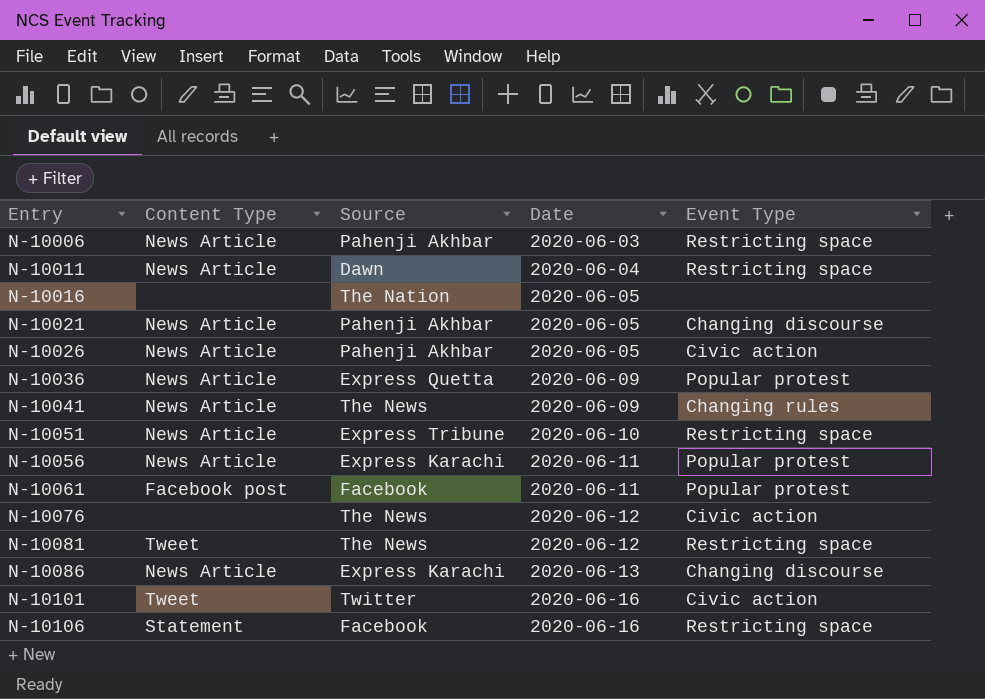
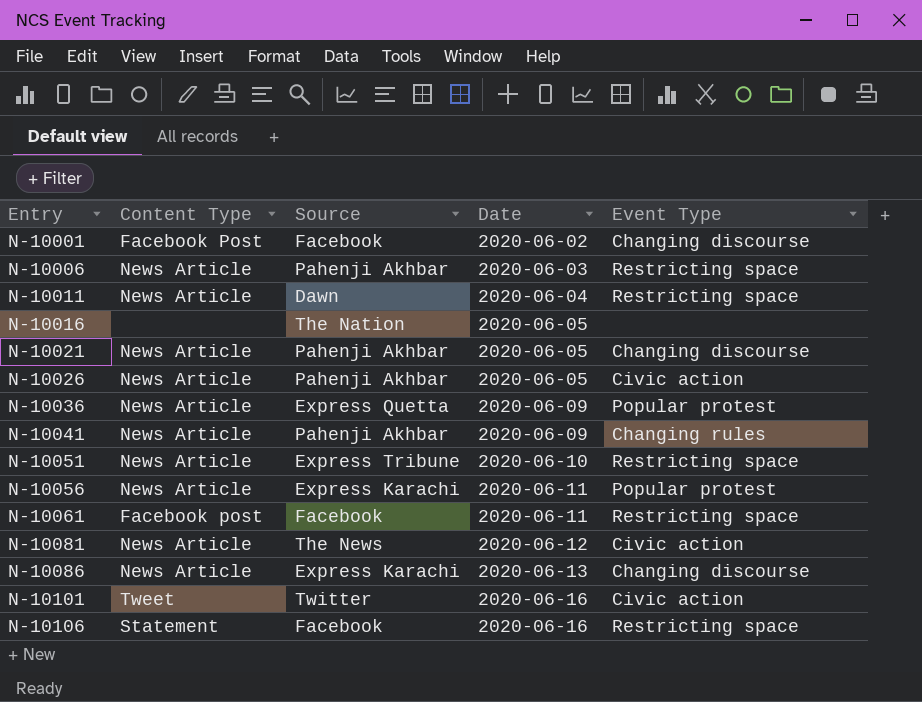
row N-10076: none | The News | 2020-06-12 | Civic action -> none
row N-10001: none -> Facebook Post | Facebook | 2020-06-02 | Changing discourse
N-10041 | Source: The News -> Pahenji Akhbar
N-10061 | Event Type: Popular protest -> Restricting space
N-10081 | Content Type: Tweet -> News Article
N-10081 | Event Type: Restricting space -> Civic action

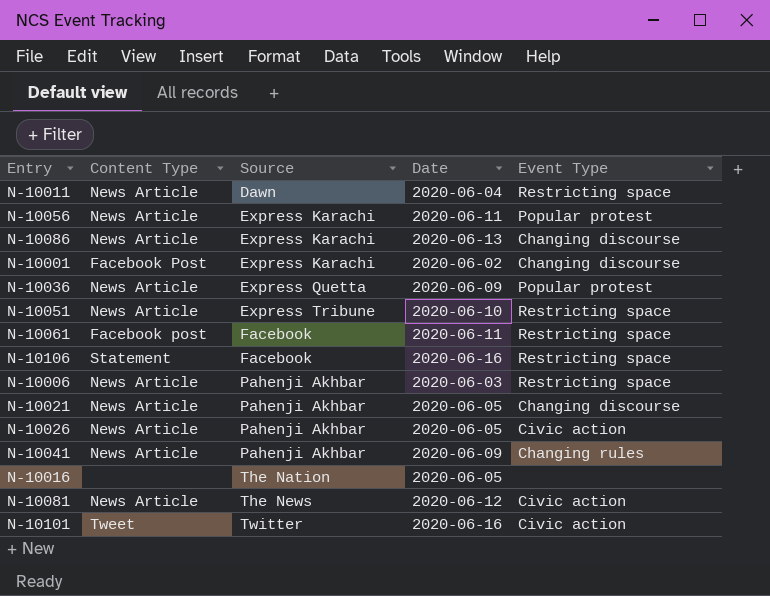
row order: Entry ascending -> Source ascending
N-10001 | Source: Facebook -> Express Karachi

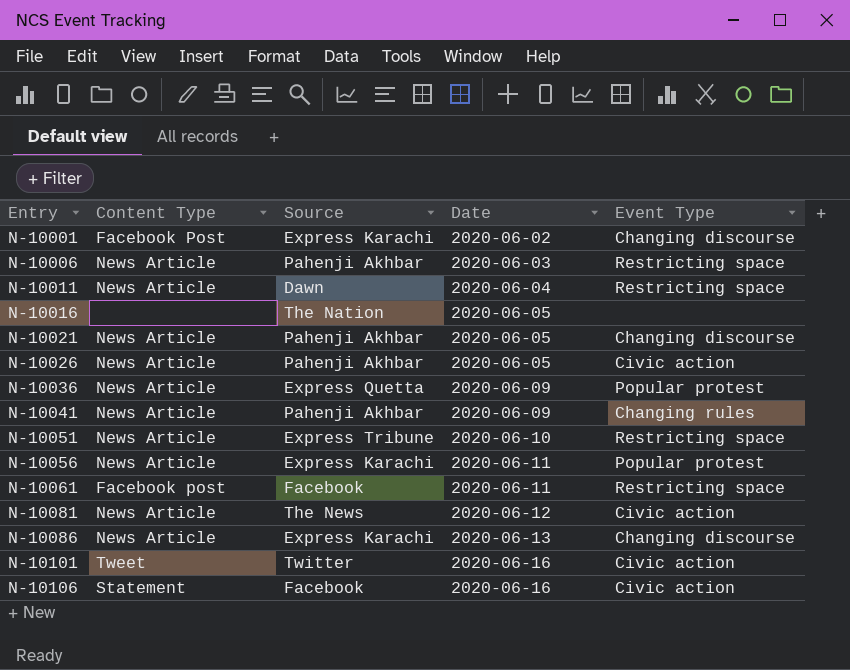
row order: Source ascending -> Entry ascending
N-10106 | Event Type: Restricting space -> Civic action

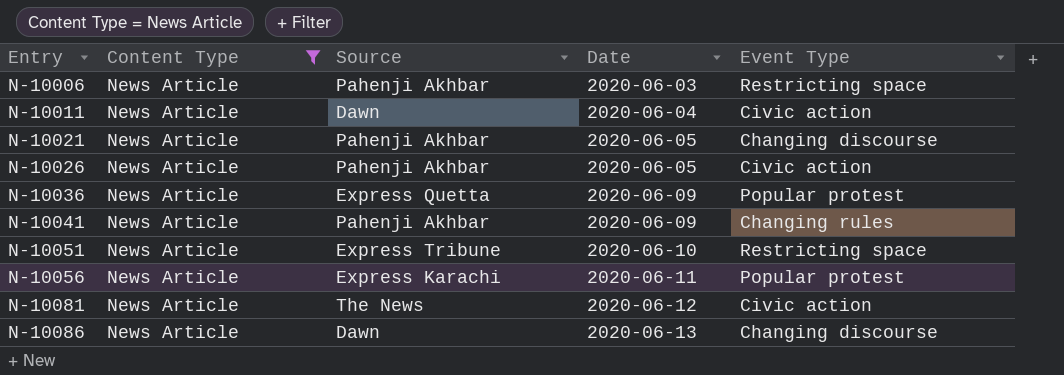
filter: none -> Content Type = News Article
N-10011 | Event Type: Restricting space -> Civic action
N-10086 | Source: Express Karachi -> Dawn

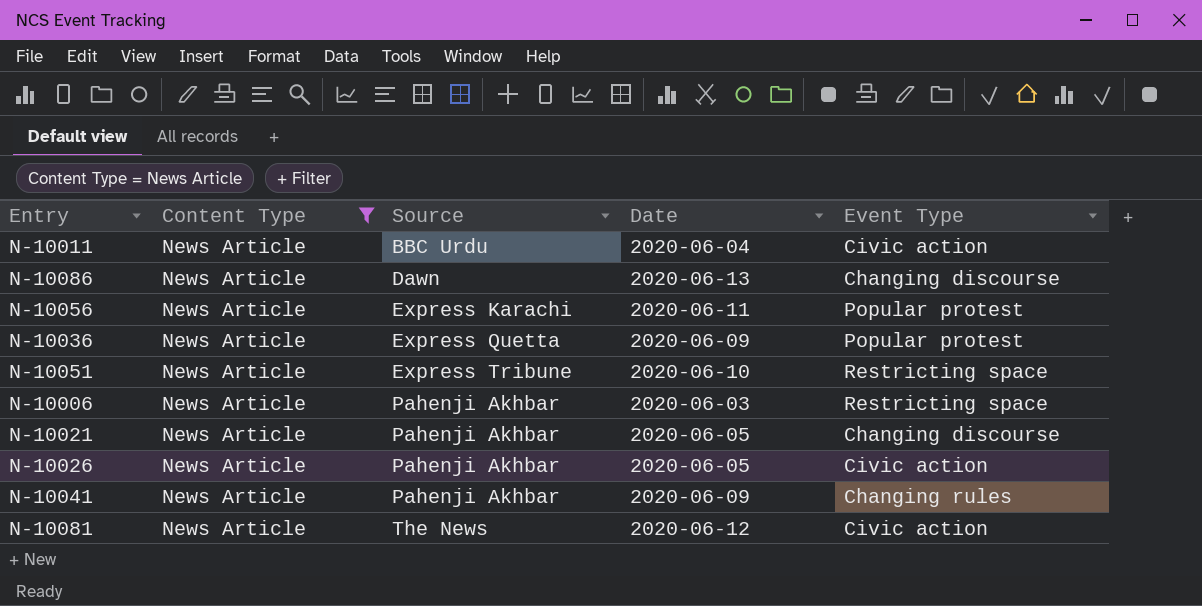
row order: Entry ascending -> Source ascending
N-10011 | Source: Dawn -> BBC Urdu

